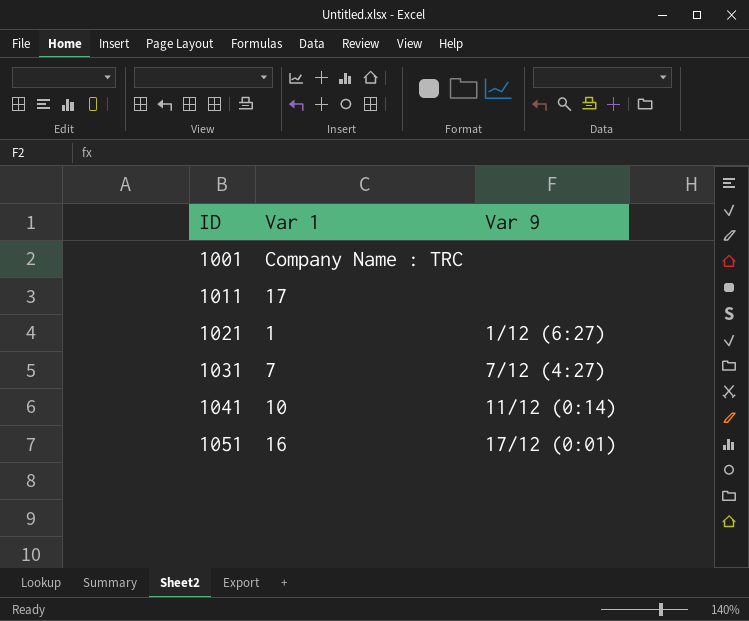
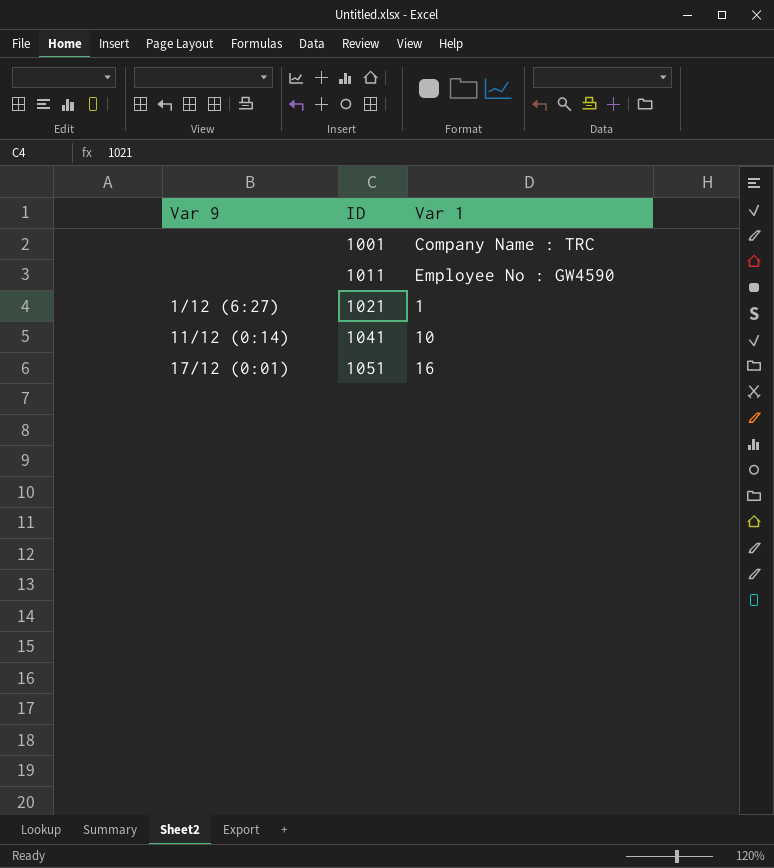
column Var 9 | position: 3 -> 1
row 1031: 7 | 7/12 (4:27) -> none
1011 | Var 1: 17 -> Employee No : GW4590

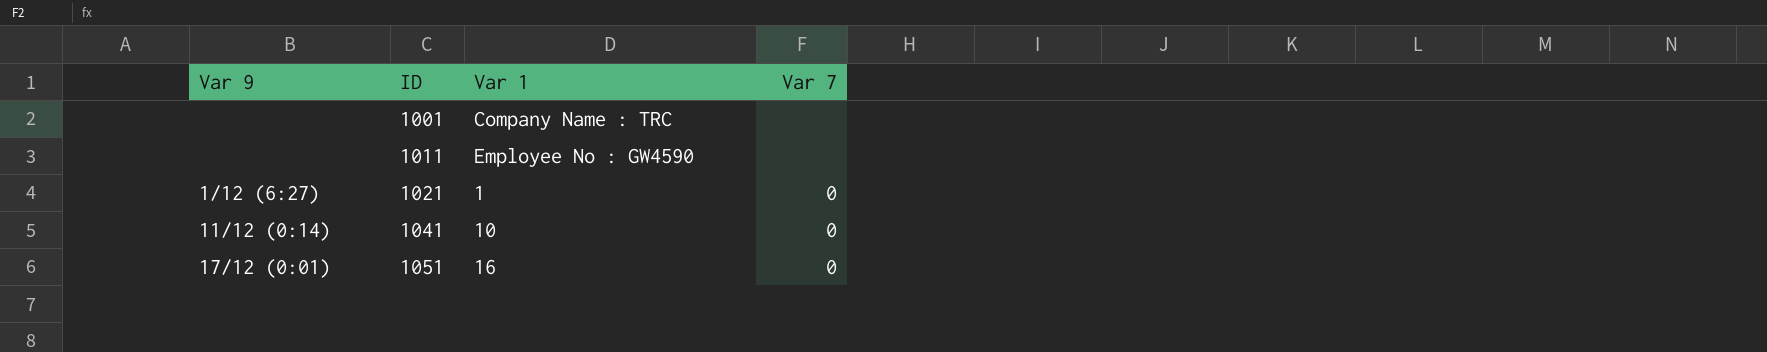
column Var 7 | position: none -> 4

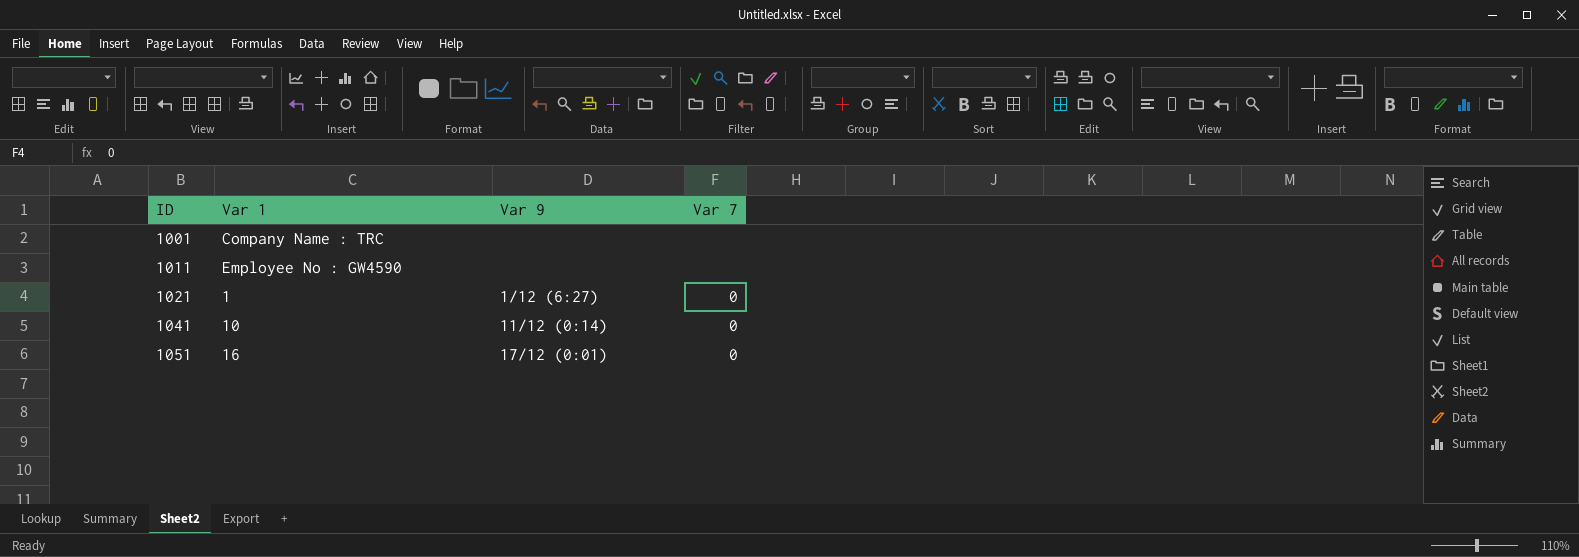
column Var 9 | position: 1 -> 3

